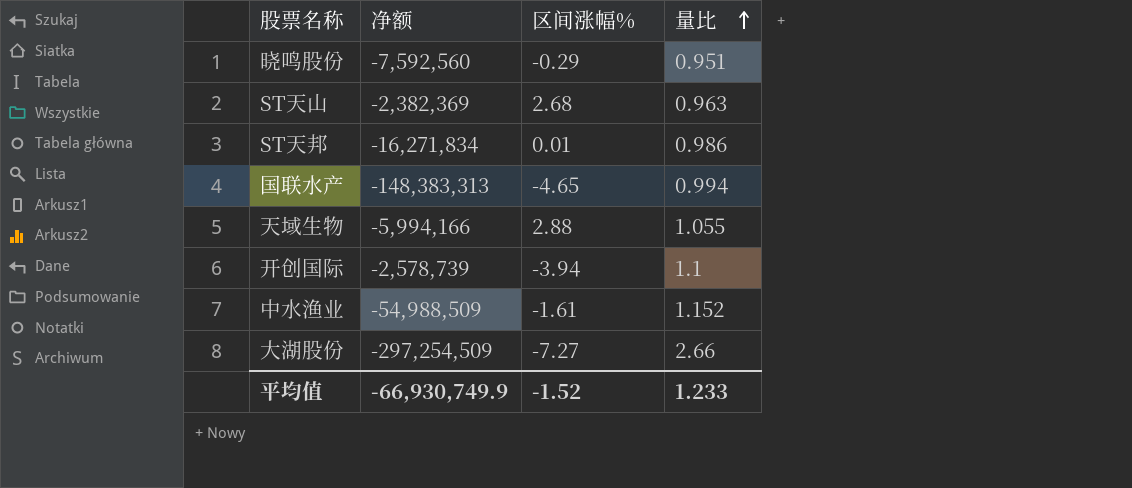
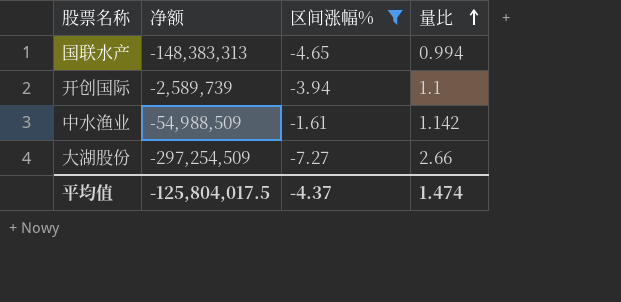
filter: none -> 区间涨幅% <= -1.61
开创国际 | 净额: -2,578,739 -> -2,589,739
中水渔业 | 量比: 1.152 -> 1.142
平均值 | 净额: -66,930,749.9 -> -125,804,017.5
平均值 | 区间涨幅%: -1.52 -> -4.37
平均值 | 量比: 1.233 -> 1.474

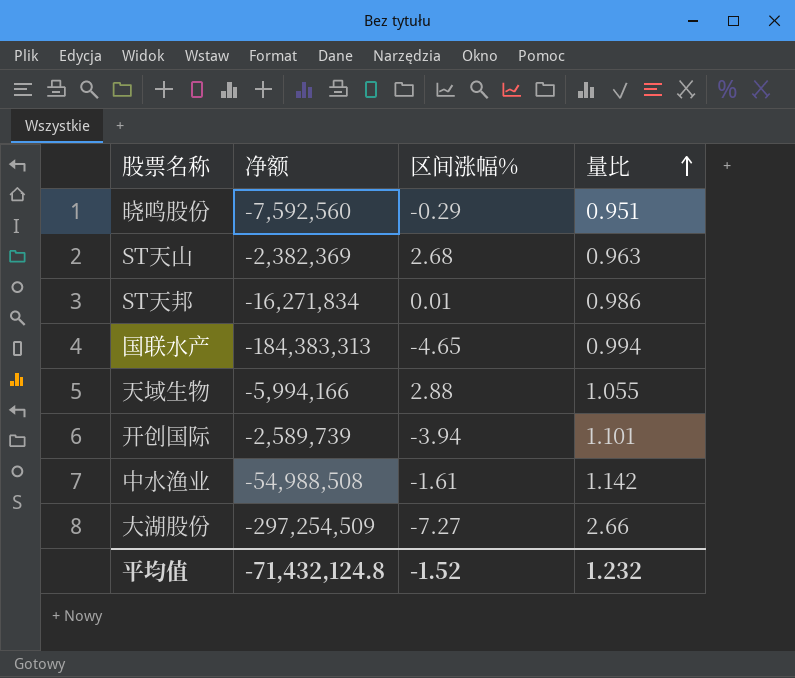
filter: 区间涨幅% <= -1.61 -> none
国联水产 | 净额: -148,383,313 -> -184,383,313
开创国际 | 量比: 1.1 -> 1.101
中水渔业 | 净额: -54,988,509 -> -54,988,508
平均值 | 净额: -125,804,017.5 -> -71,432,124.8
平均值 | 区间涨幅%: -4.37 -> -1.52
平均值 | 量比: 1.474 -> 1.232

